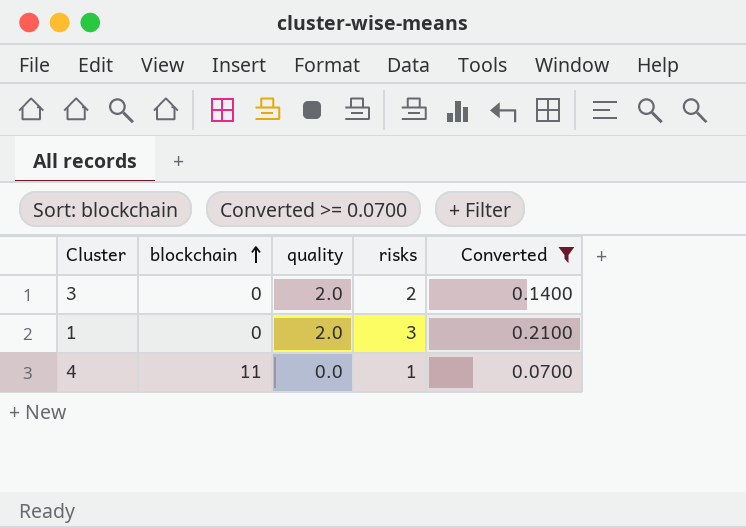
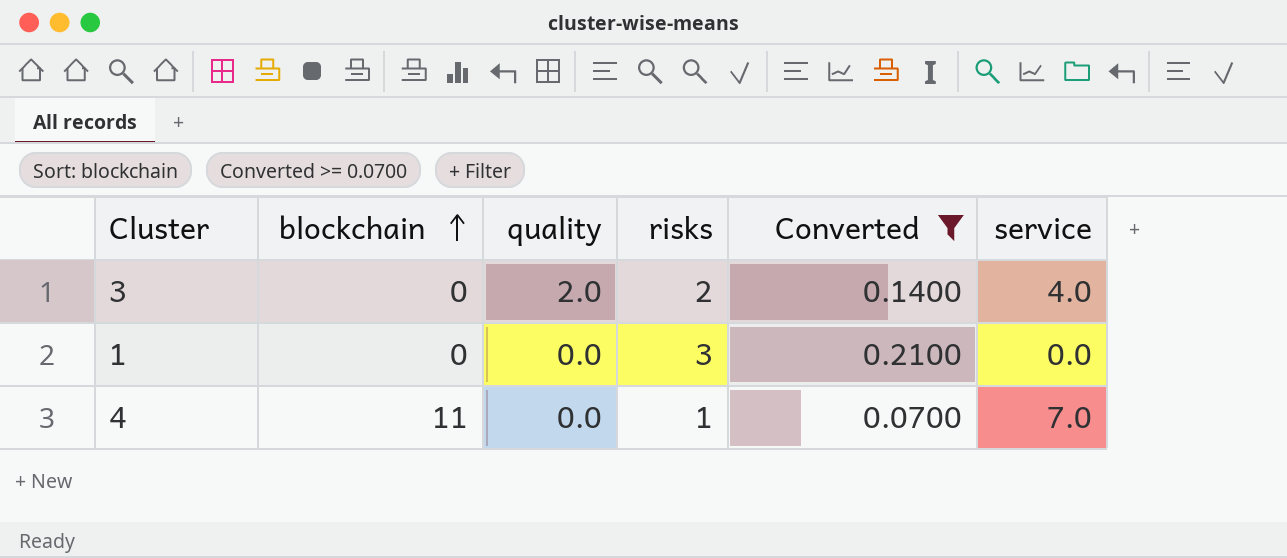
column service | position: none -> 6
1 | quality: 2.0 -> 0.0

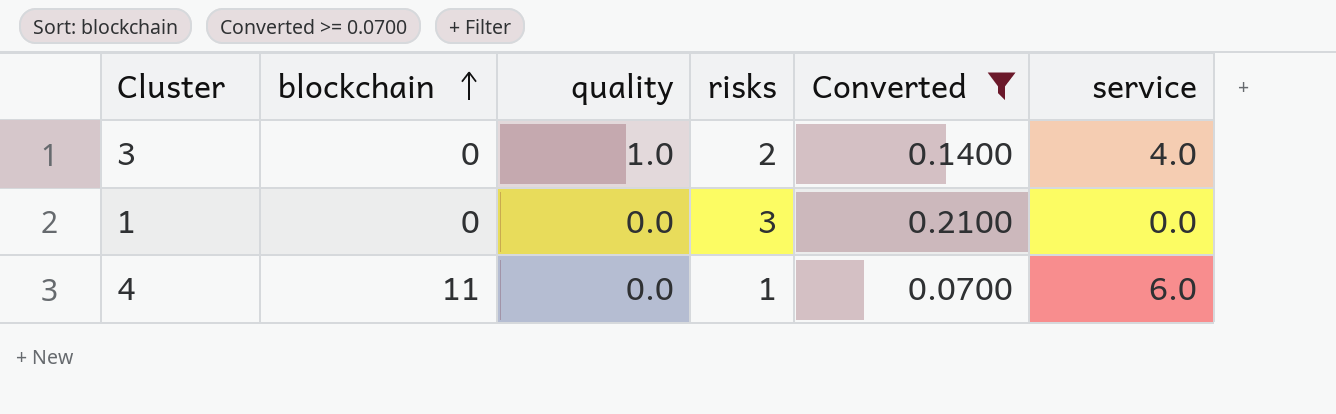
3 | quality: 2.0 -> 1.0
4 | service: 7.0 -> 6.0

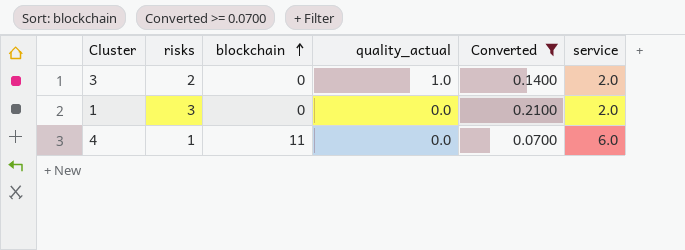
column risks | position: 4 -> 2
column name: quality -> quality_actual
3 | service: 4.0 -> 2.0
1 | service: 0.0 -> 2.0

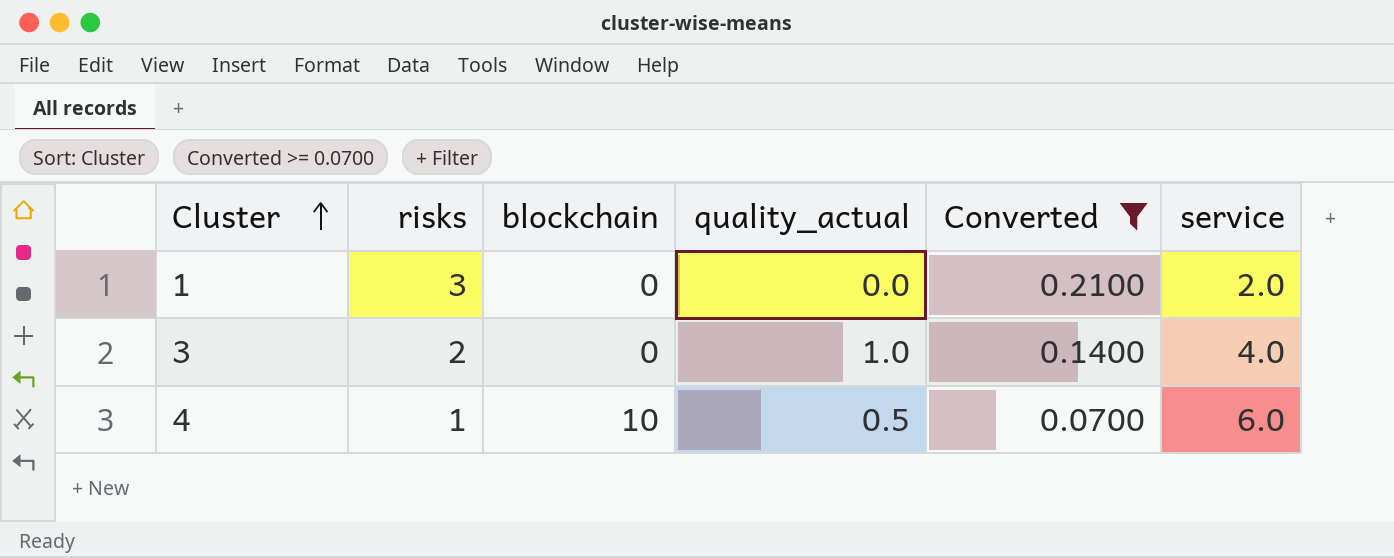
row order: blockchain ascending -> Cluster ascending
3 | service: 2.0 -> 4.0
4 | blockchain: 11 -> 10
4 | quality_actual: 0.0 -> 0.5

